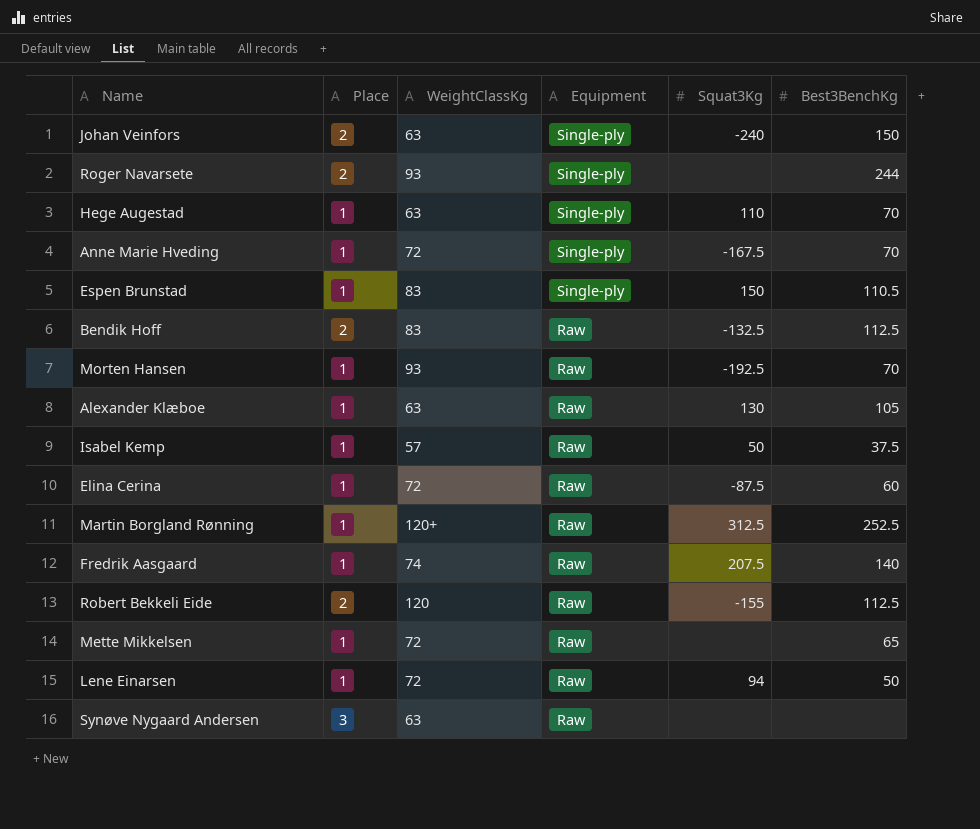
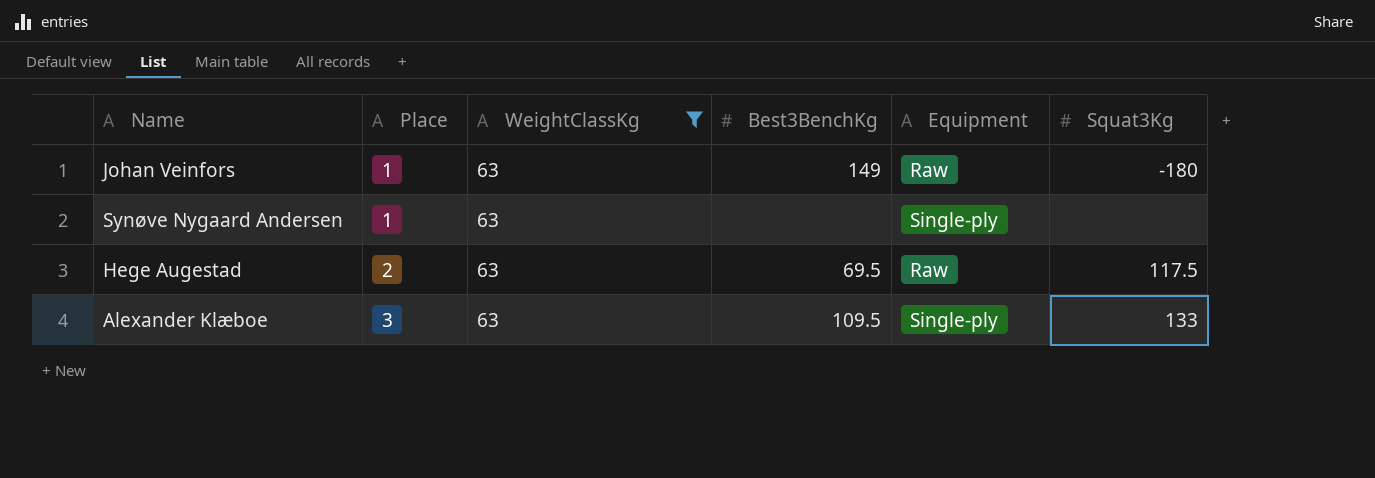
filter: none -> WeightClassKg = 63
row order: Equipment descending -> Place ascending
column Best3BenchKg | position: 6 -> 4
Johan Veinfors | Place: 2 -> 1
Johan Veinfors | Best3BenchKg: 150 -> 149
Johan Veinfors | Equipment: Single-ply -> Raw
Johan Veinfors | Squat3Kg: -240 -> -180
Synøve Nygaard Andersen | Place: 3 -> 1
Synøve Nygaard Andersen | Equipment: Raw -> Single-ply
Hege Augestad | Place: 1 -> 2
Hege Augestad | Best3BenchKg: 70 -> 69.5
Hege Augestad | Equipment: Single-ply -> Raw
Hege Augestad | Squat3Kg: 110 -> 117.5
Alexander Klæboe | Place: 1 -> 3
Alexander Klæboe | Best3BenchKg: 105 -> 109.5
Alexander Klæboe | Equipment: Raw -> Single-ply
Alexander Klæboe | Squat3Kg: 130 -> 133

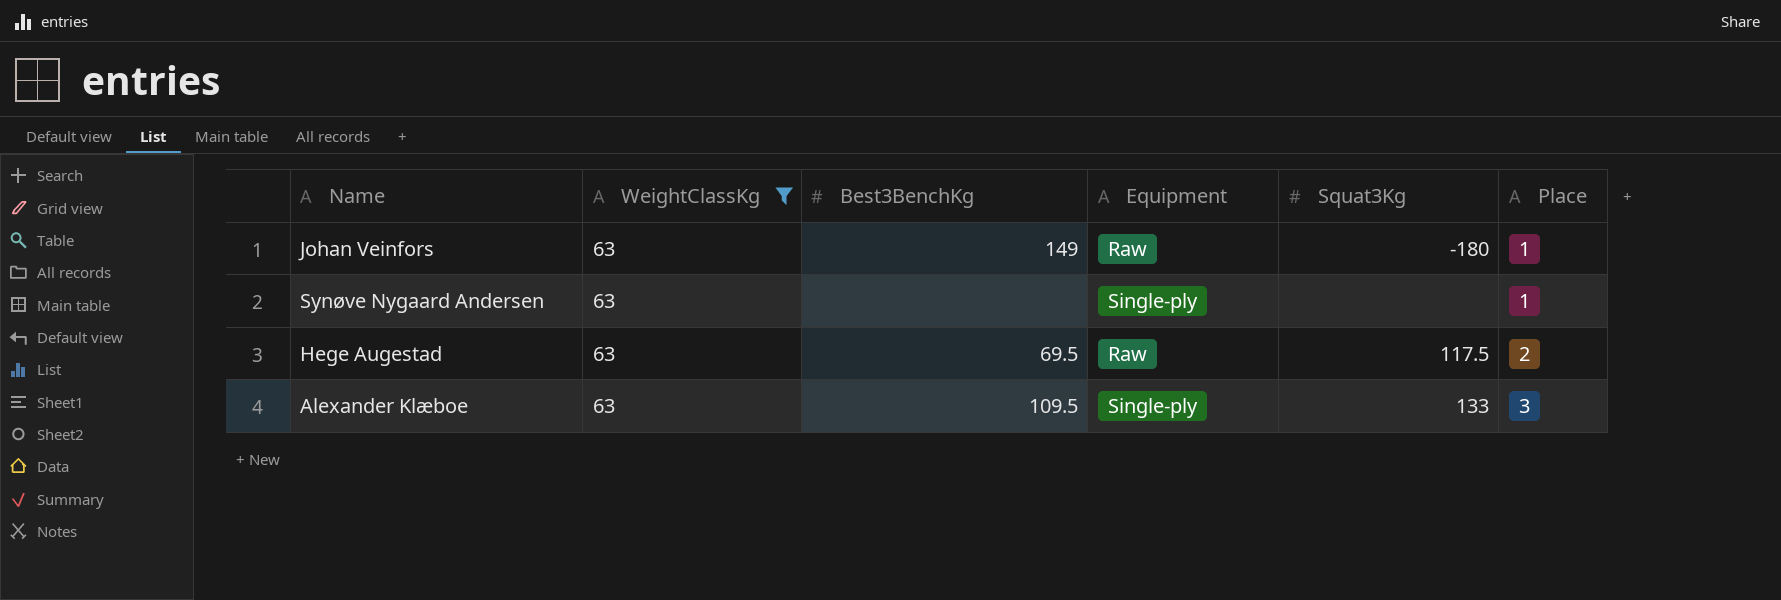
column Place | position: 2 -> 6

